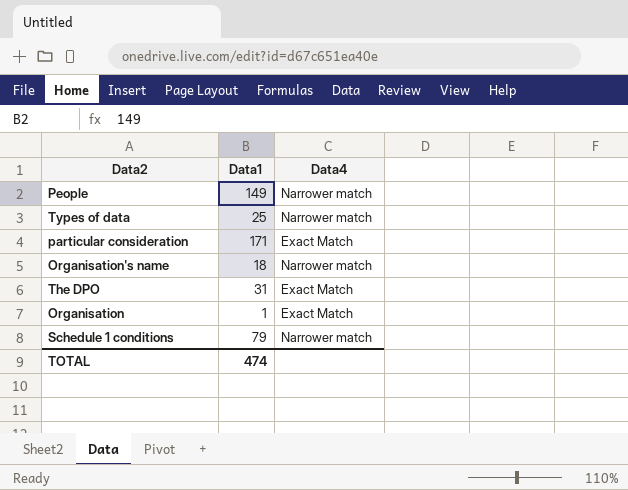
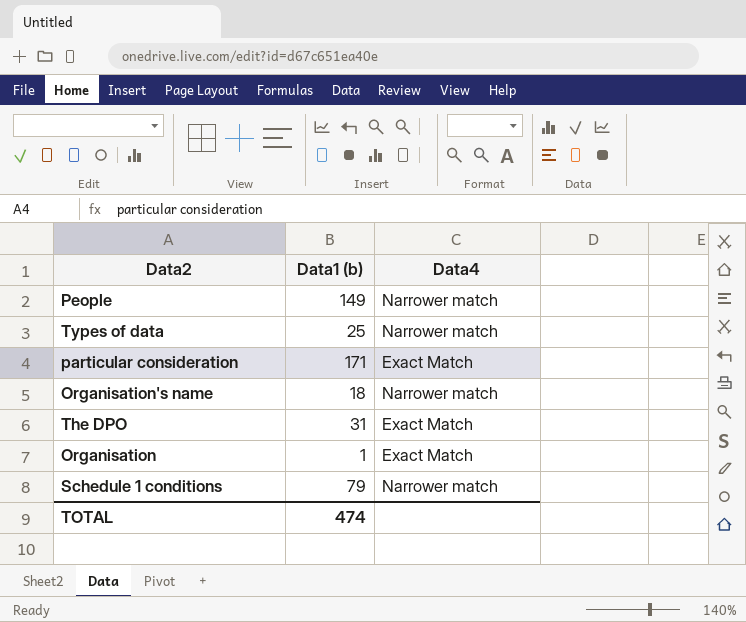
column name: Data1 -> Data1 (b)

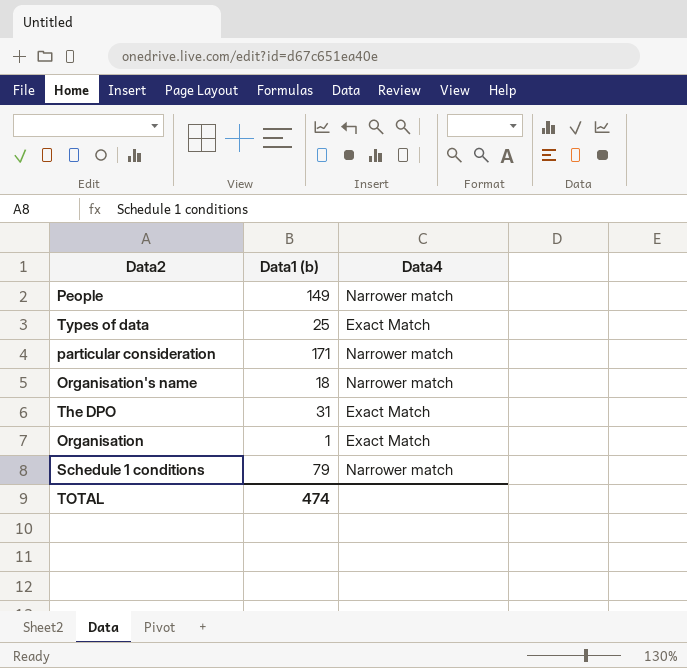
Types of data | Data4: Narrower match -> Exact Match
particular consideration | Data4: Exact Match -> Narrower match

